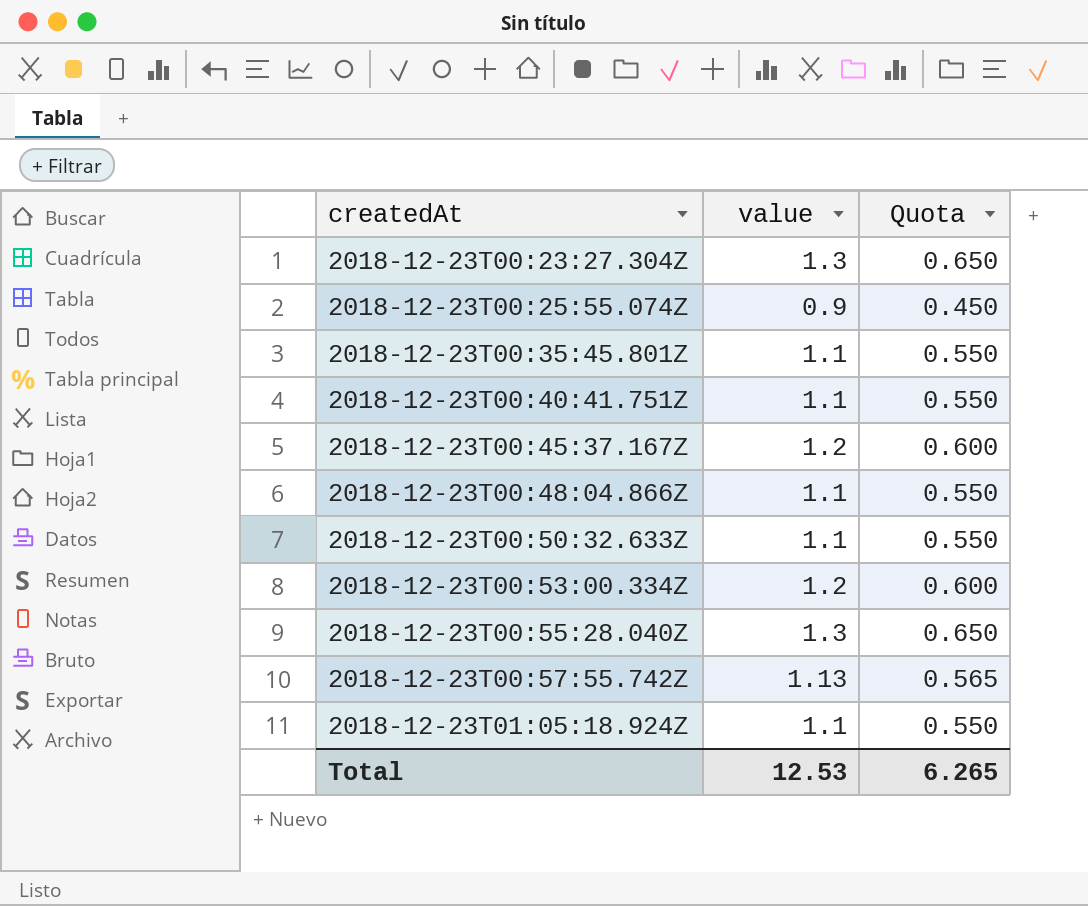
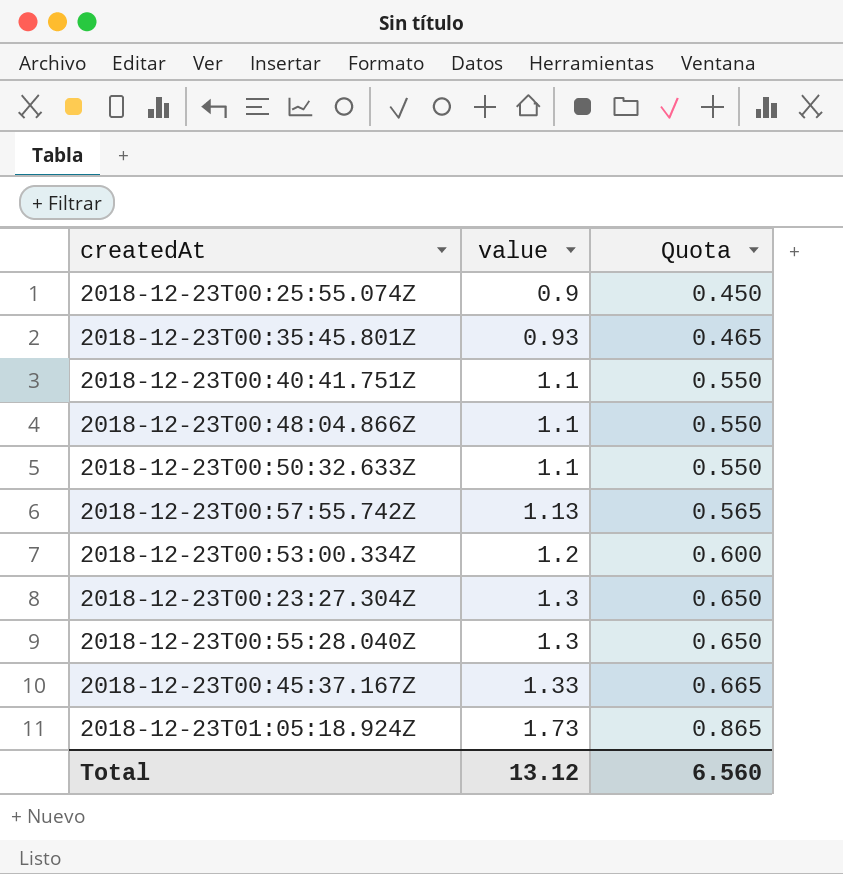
row order: createdAt ascending -> value ascending
2018-12-23T00:35:45.801Z | value: 1.1 -> 0.93
2018-12-23T00:35:45.801Z | Quota: 0.550 -> 0.465
2018-12-23T00:45:37.167Z | value: 1.2 -> 1.33
2018-12-23T00:45:37.167Z | Quota: 0.600 -> 0.665
2018-12-23T01:05:18.924Z | value: 1.1 -> 1.73
2018-12-23T01:05:18.924Z | Quota: 0.550 -> 0.865
Total | value: 12.53 -> 13.12
Total | Quota: 6.265 -> 6.560

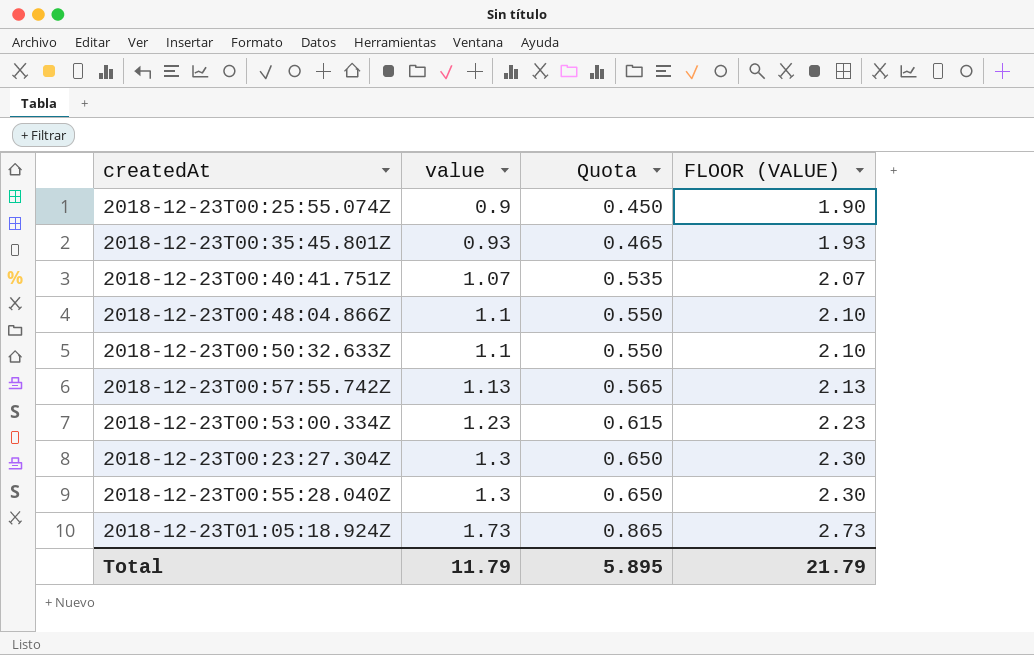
column FLOOR (VALUE) | formula: none -> [value] + 1
row 2018-12-23T00:45:37.167Z: 1.33 | 0.665 -> none
2018-12-23T00:40:41.751Z | value: 1.1 -> 1.07
2018-12-23T00:40:41.751Z | Quota: 0.550 -> 0.535
2018-12-23T00:53:00.334Z | value: 1.2 -> 1.23
2018-12-23T00:53:00.334Z | Quota: 0.600 -> 0.615
Total | value: 13.12 -> 11.79
Total | Quota: 6.560 -> 5.895

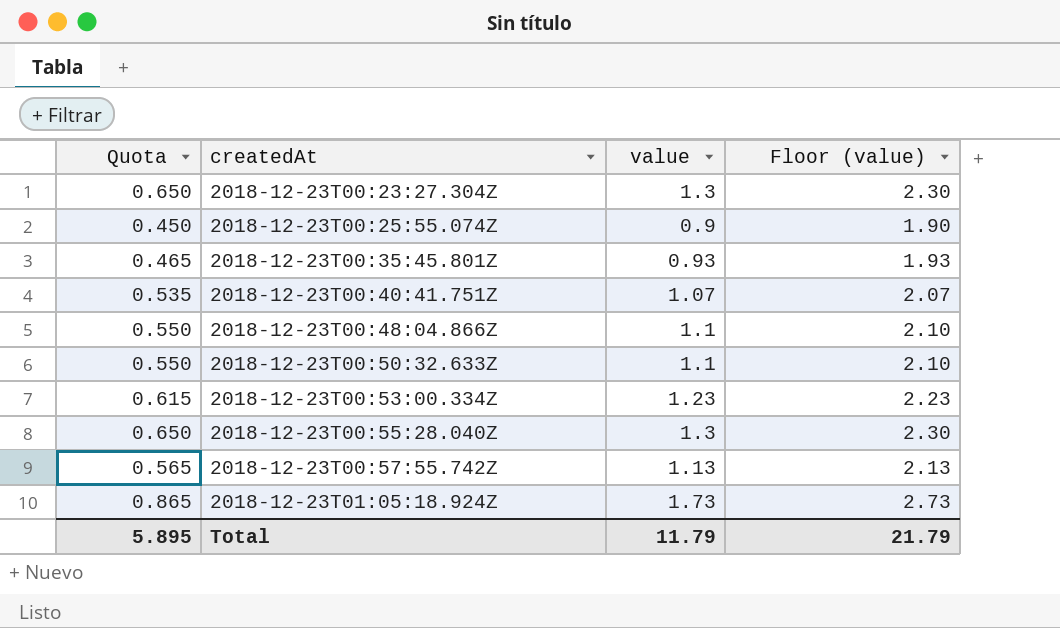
row order: value ascending -> createdAt ascending
column Quota | position: 3 -> 1
column name: FLOOR (VALUE) -> Floor (value)

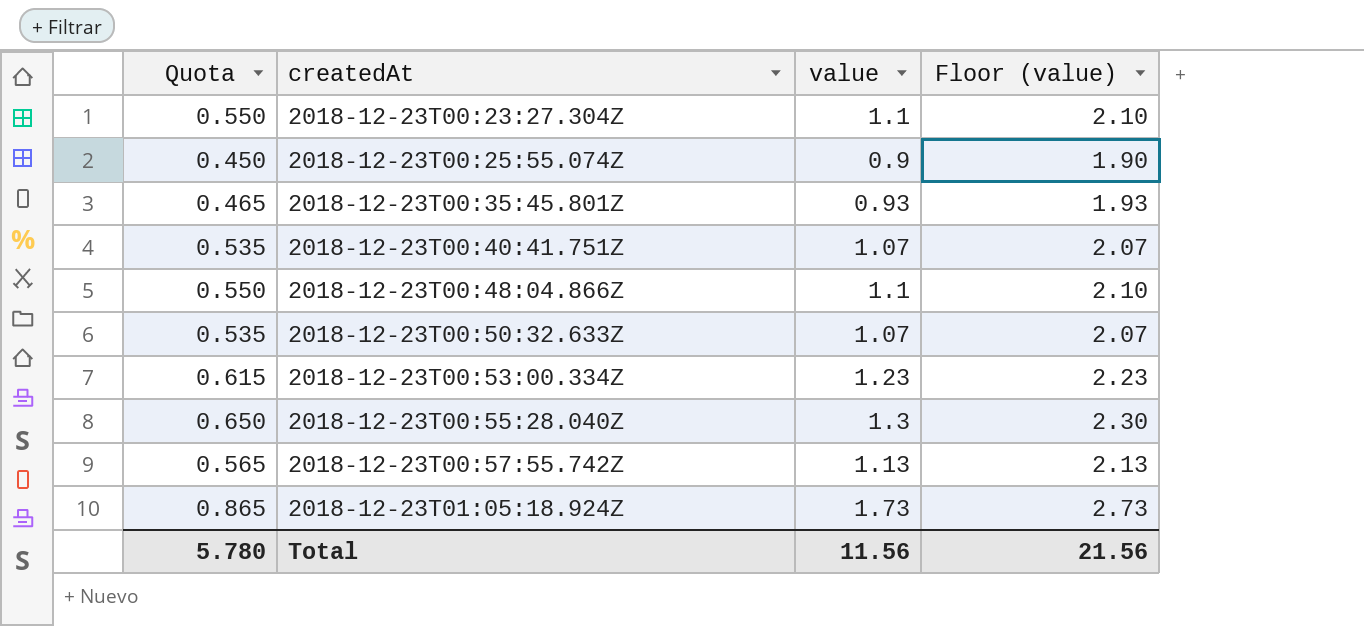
2018-12-23T00:23:27.304Z | Quota: 0.650 -> 0.550
2018-12-23T00:23:27.304Z | value: 1.3 -> 1.1
2018-12-23T00:23:27.304Z | Floor (value): 2.30 -> 2.10
2018-12-23T00:50:32.633Z | Quota: 0.550 -> 0.535
2018-12-23T00:50:32.633Z | value: 1.1 -> 1.07
2018-12-23T00:50:32.633Z | Floor (value): 2.10 -> 2.07
Total | Quota: 5.895 -> 5.780
Total | value: 11.79 -> 11.56
Total | Floor (value): 21.79 -> 21.56

